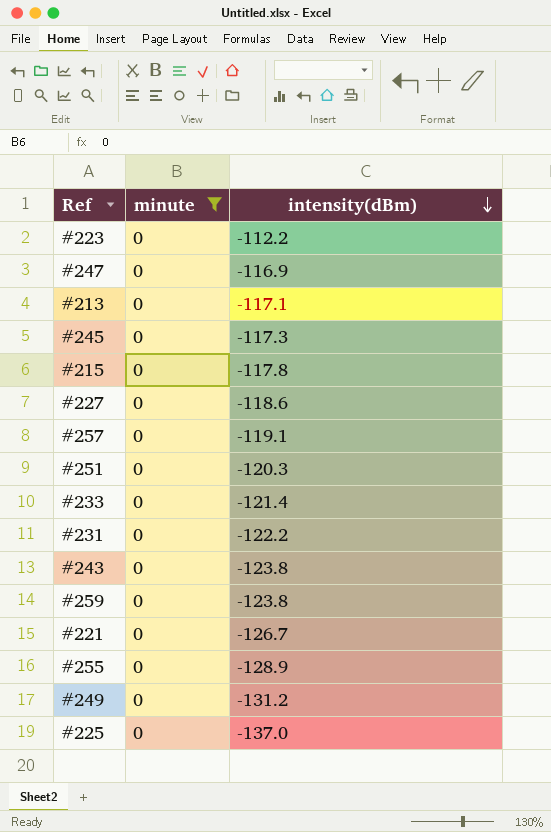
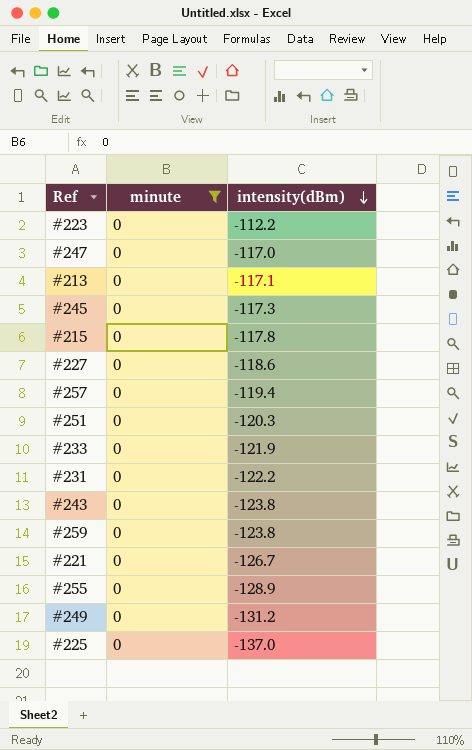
#247 | intensity(dBm): -116.9 -> -117.0
#257 | intensity(dBm): -119.1 -> -119.4
#233 | intensity(dBm): -121.4 -> -121.9

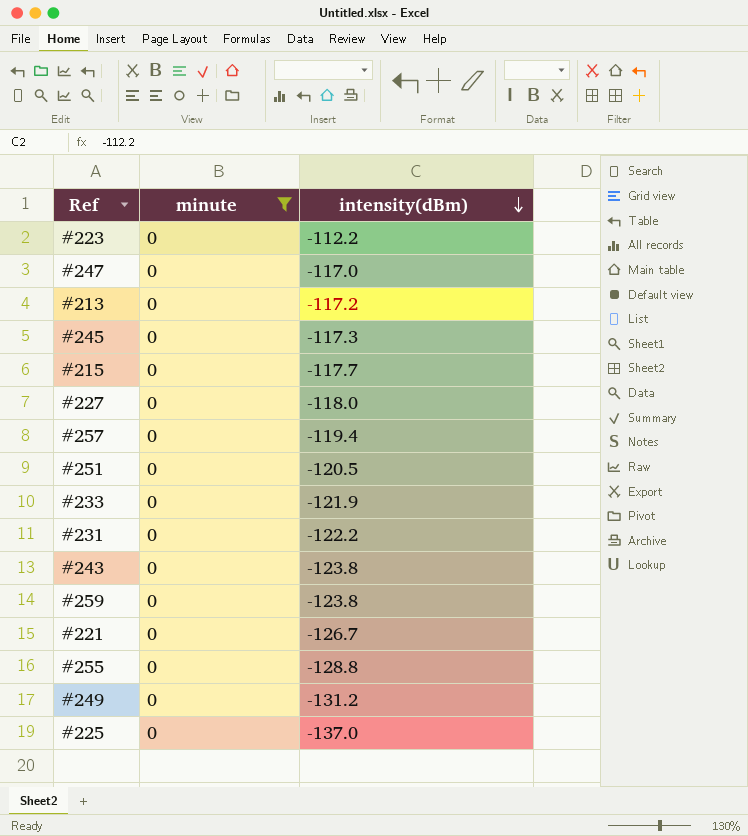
#213 | intensity(dBm): -117.1 -> -117.2
#215 | intensity(dBm): -117.8 -> -117.7
#227 | intensity(dBm): -118.6 -> -118.0
#251 | intensity(dBm): -120.3 -> -120.5
#255 | intensity(dBm): -128.9 -> -128.8

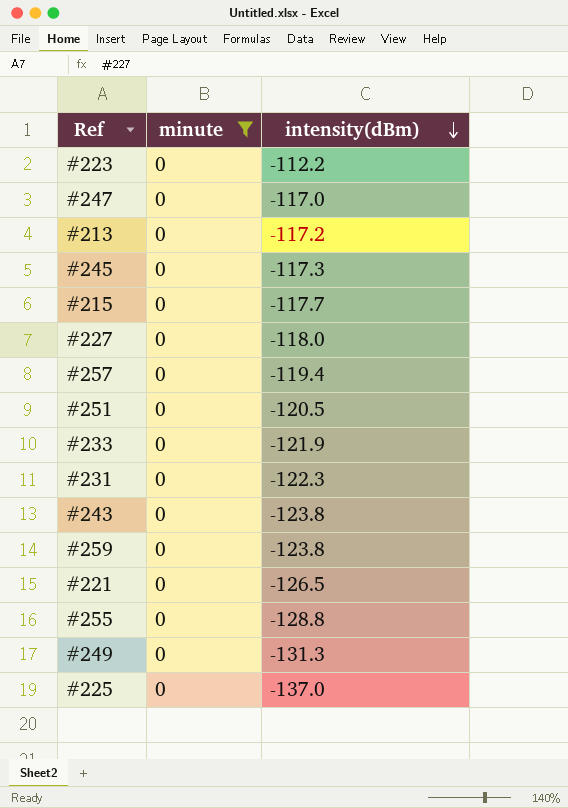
#231 | intensity(dBm): -122.2 -> -122.3
#221 | intensity(dBm): -126.7 -> -126.5
#249 | intensity(dBm): -131.2 -> -131.3

